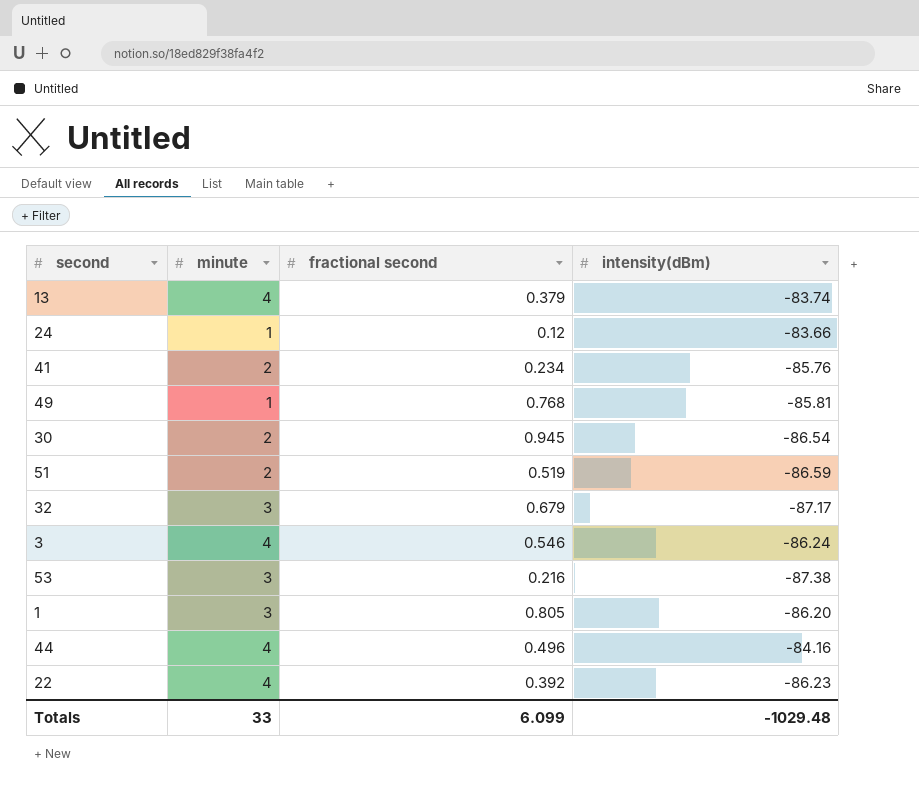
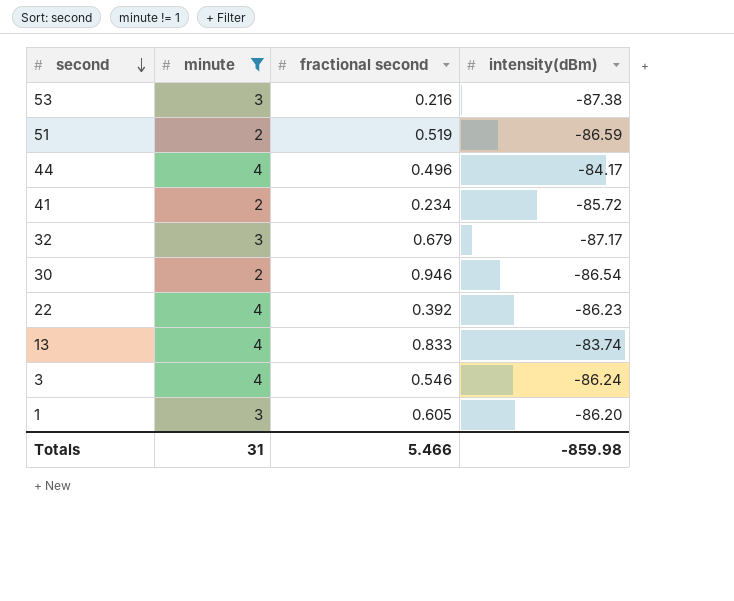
filter: none -> minute != 1
row order: none -> second descending
44 | intensity(dBm): -84.16 -> -84.17
41 | intensity(dBm): -85.76 -> -85.72
30 | fractional second: 0.945 -> 0.946
13 | fractional second: 0.379 -> 0.833
1 | fractional second: 0.805 -> 0.605
Totals | minute: 33 -> 31
Totals | fractional second: 6.099 -> 5.466
Totals | intensity(dBm): -1029.48 -> -859.98

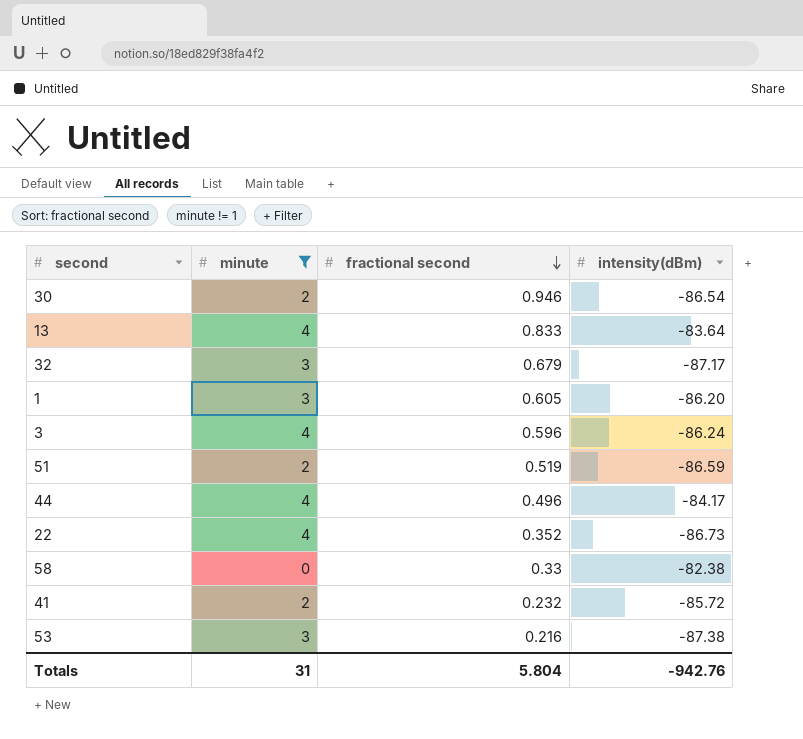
row order: second descending -> fractional second descending
13 | intensity(dBm): -83.74 -> -83.64
3 | fractional second: 0.546 -> 0.596
22 | fractional second: 0.392 -> 0.352
22 | intensity(dBm): -86.23 -> -86.73
row 58: none -> 0 | 0.33 | -82.38
41 | fractional second: 0.234 -> 0.232
Totals | fractional second: 5.466 -> 5.804
Totals | intensity(dBm): -859.98 -> -942.76

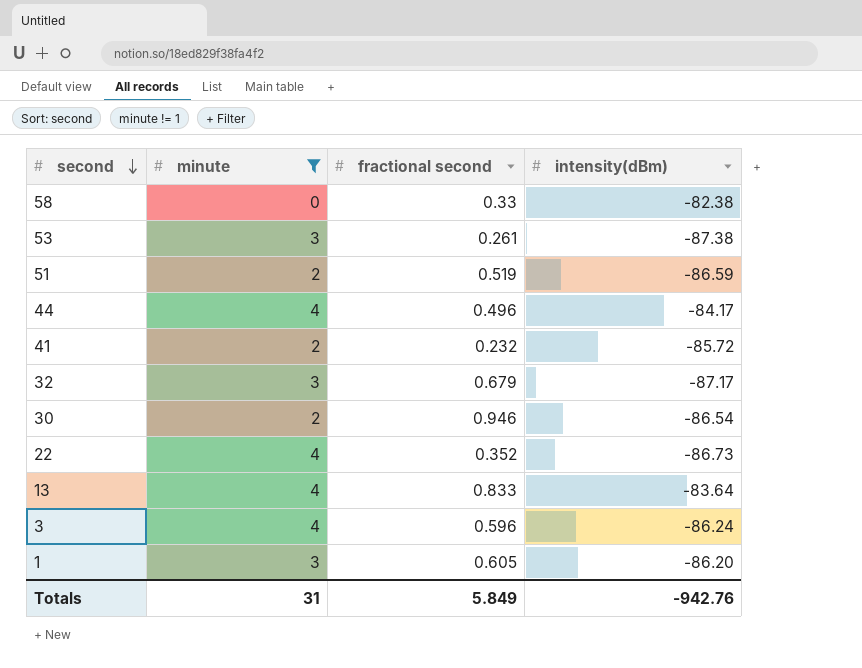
row order: fractional second descending -> second descending
53 | fractional second: 0.216 -> 0.261
Totals | fractional second: 5.804 -> 5.849

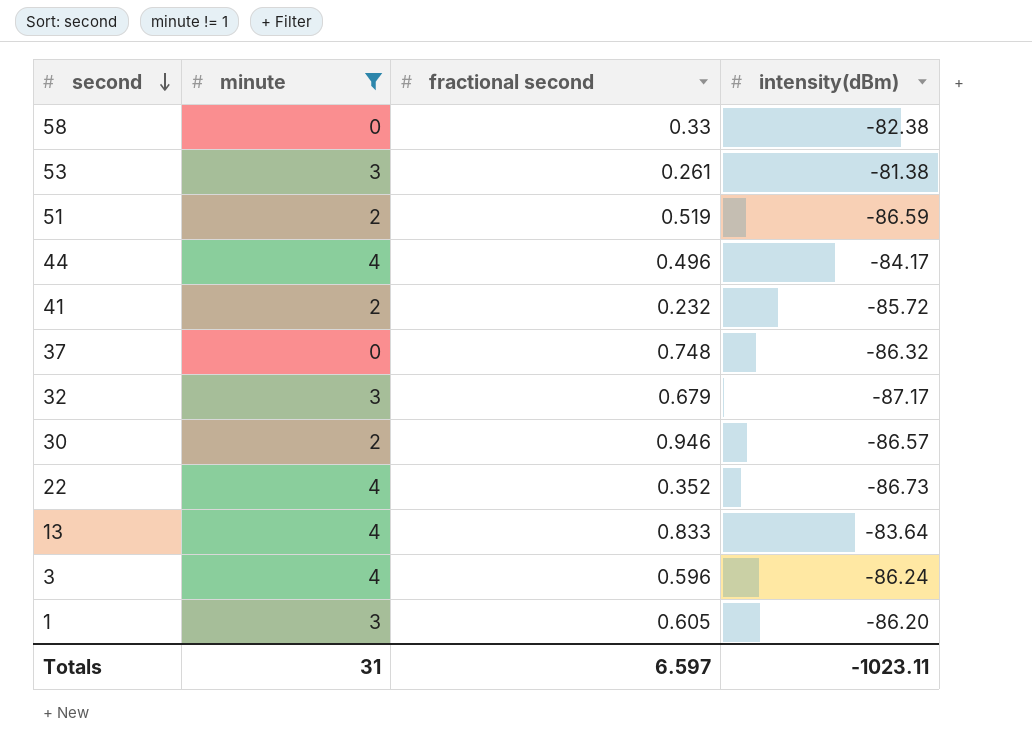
53 | intensity(dBm): -87.38 -> -81.38
row 37: none -> 0 | 0.748 | -86.32
30 | intensity(dBm): -86.54 -> -86.57
Totals | fractional second: 5.849 -> 6.597
Totals | intensity(dBm): -942.76 -> -1023.11

